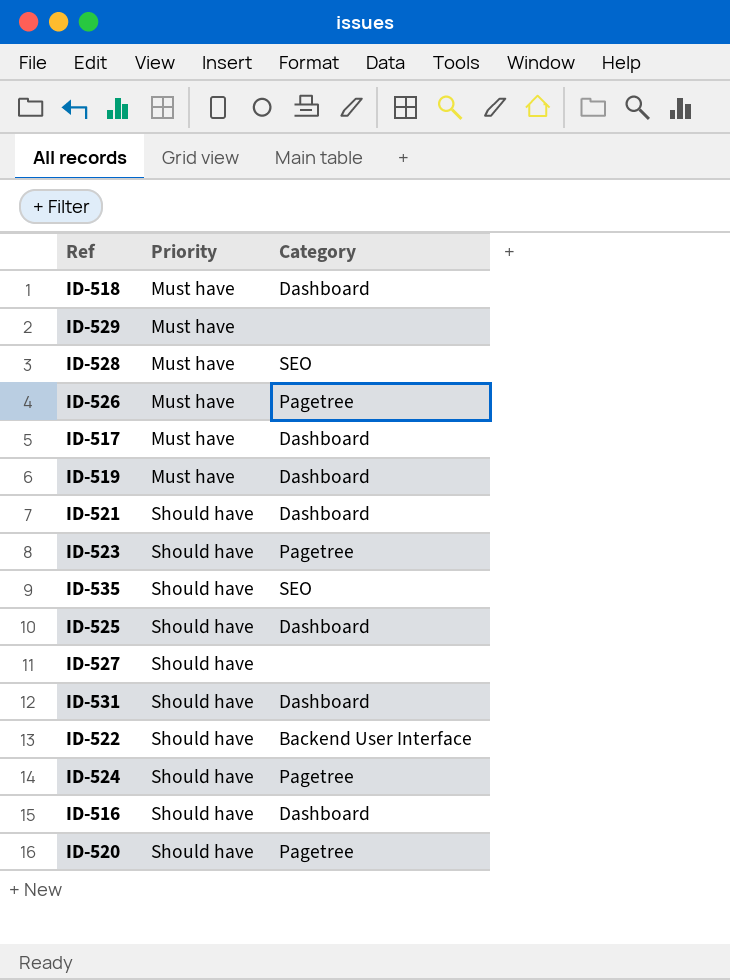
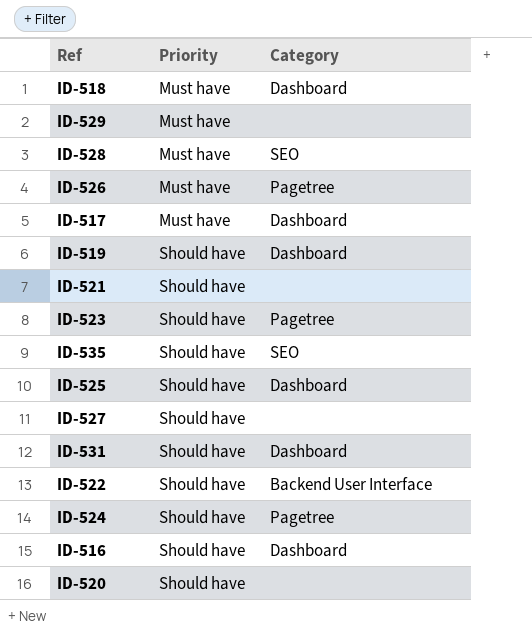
ID-519 | Priority: Must have -> Should have
ID-521 | Category: Dashboard -> none
ID-520 | Category: Pagetree -> none

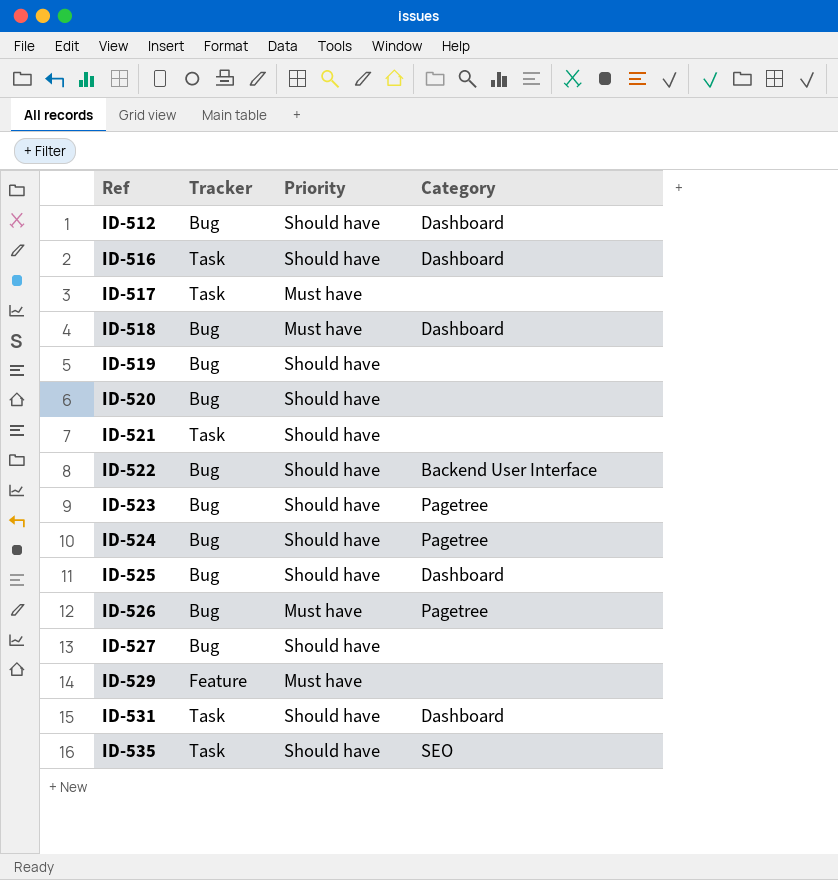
row order: Priority ascending -> Ref ascending
column Tracker | position: none -> 2
row ID-528: Must have | SEO -> none
row ID-512: none -> Bug | Should have | Dashboard
ID-517 | Category: Dashboard -> none
ID-519 | Category: Dashboard -> none

